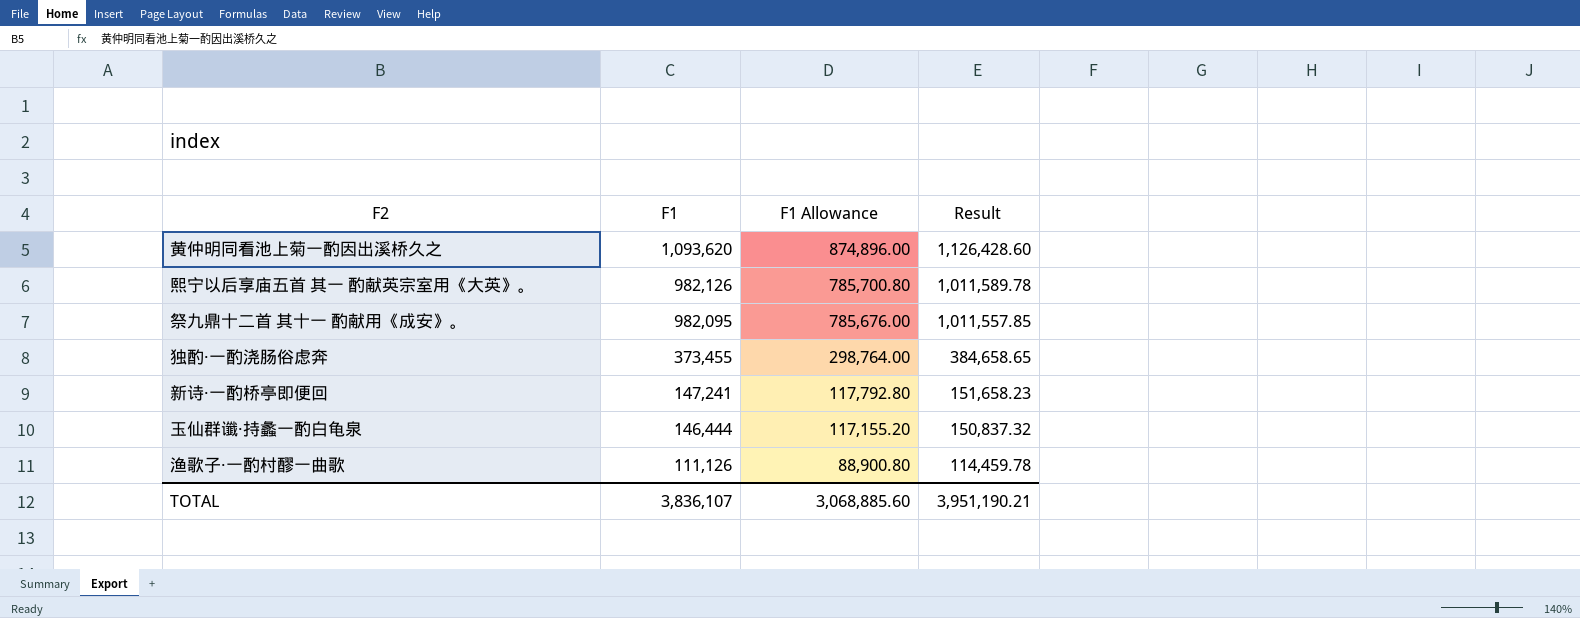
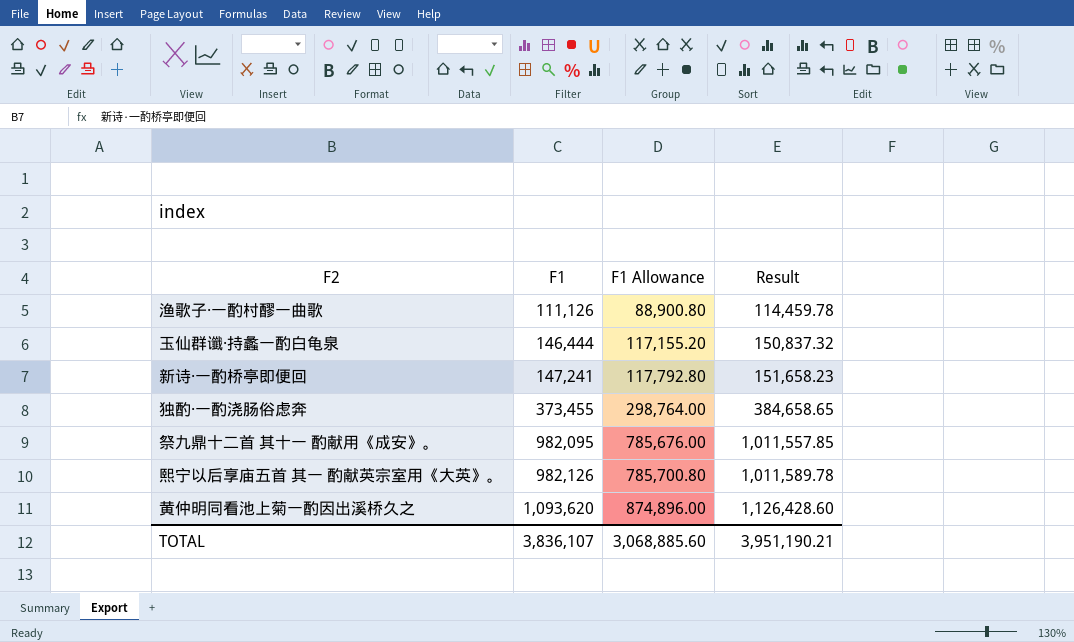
row order: F1 descending -> F1 ascending

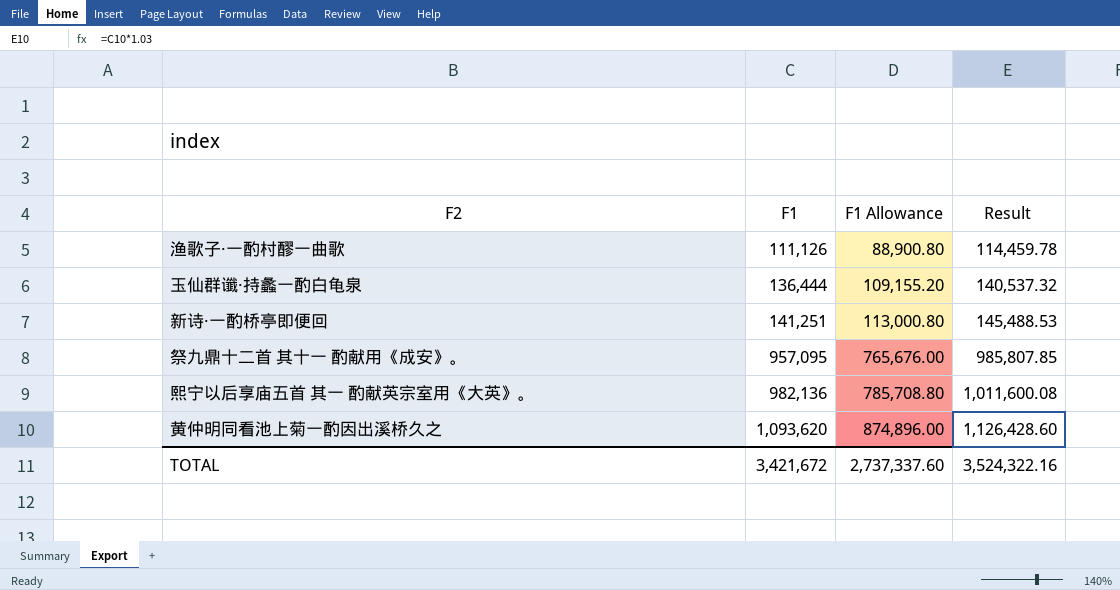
row 独酌·一酌浇肠俗虑奔: 373,455 | 298,764.00 | 384,658.65 -> none
玉仙群谶·持蠡一酌白龟泉 | F1: 146,444 -> 136,444
玉仙群谶·持蠡一酌白龟泉 | F1 Allowance: 117,155.20 -> 109,155.20
玉仙群谶·持蠡一酌白龟泉 | Result: 150,837.32 -> 140,537.32
新诗·一酌桥亭即便回 | F1: 147,241 -> 141,251
新诗·一酌桥亭即便回 | F1 Allowance: 117,792.80 -> 113,000.80
新诗·一酌桥亭即便回 | Result: 151,658.23 -> 145,488.53
祭九鼎十二首 其十一 酌献用《成安》。 | F1: 982,095 -> 957,095
祭九鼎十二首 其十一 酌献用《成安》。 | F1 Allowance: 785,676.00 -> 765,676.00
祭九鼎十二首 其十一 酌献用《成安》。 | Result: 1,011,557.85 -> 985,807.85
熙宁以后享庙五首 其一 酌献英宗室用《大英》。 | F1: 982,126 -> 982,136
熙宁以后享庙五首 其一 酌献英宗室用《大英》。 | F1 Allowance: 785,700.80 -> 785,708.80
熙宁以后享庙五首 其一 酌献英宗室用《大英》。 | Result: 1,011,589.78 -> 1,011,600.08
TOTAL | F1: 3,836,107 -> 3,421,672
TOTAL | F1 Allowance: 3,068,885.60 -> 2,737,337.60
TOTAL | Result: 3,951,190.21 -> 3,524,322.16

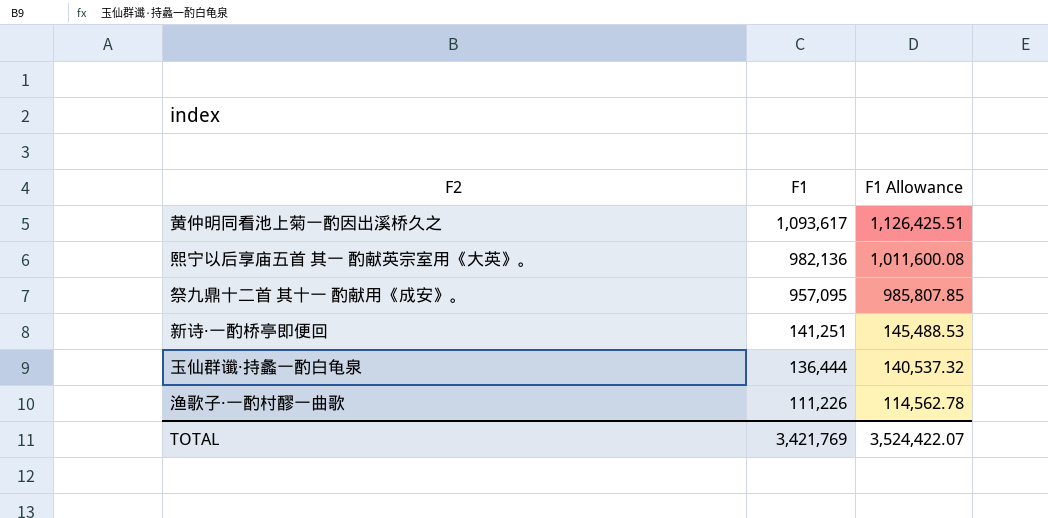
row order: F1 ascending -> F1 descending
column Result | formula: [F1] * 1.03 -> none
column F1 Allowance | formula: [F1] * 0.8 -> [F1] * 1.03
黄仲明同看池上菊一酌因出溪桥久之 | F1: 1,093,620 -> 1,093,617
渔歌子·一酌村醪一曲歌 | F1: 111,126 -> 111,226
TOTAL | F1: 3,421,672 -> 3,421,769
TOTAL | F1 Allowance: 2,737,337.60 -> 3,524,422.07

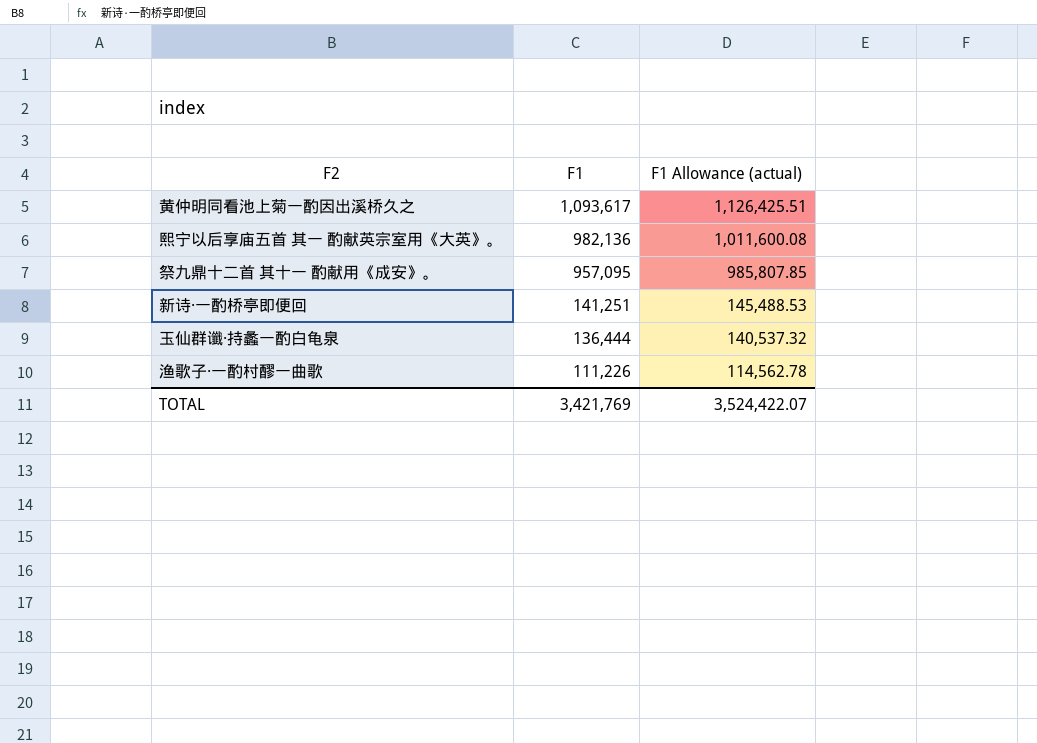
column name: F1 Allowance -> F1 Allowance (actual)

